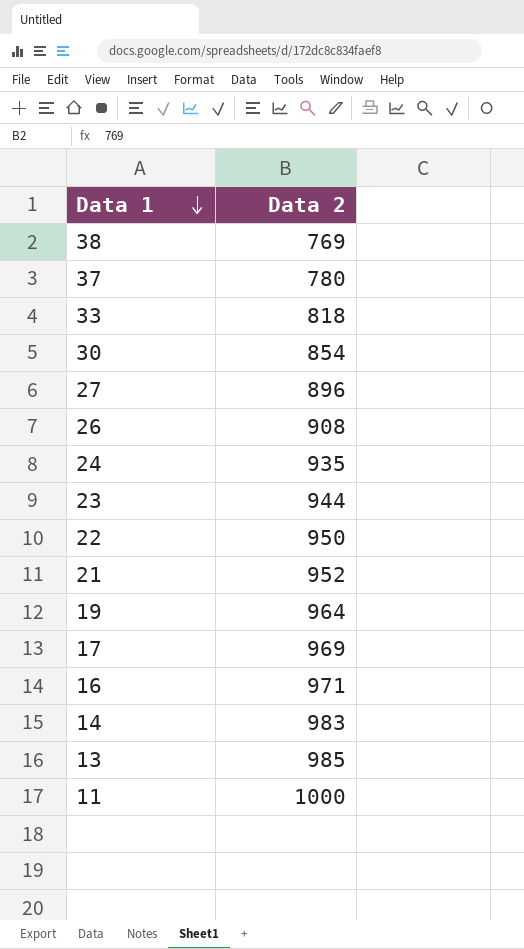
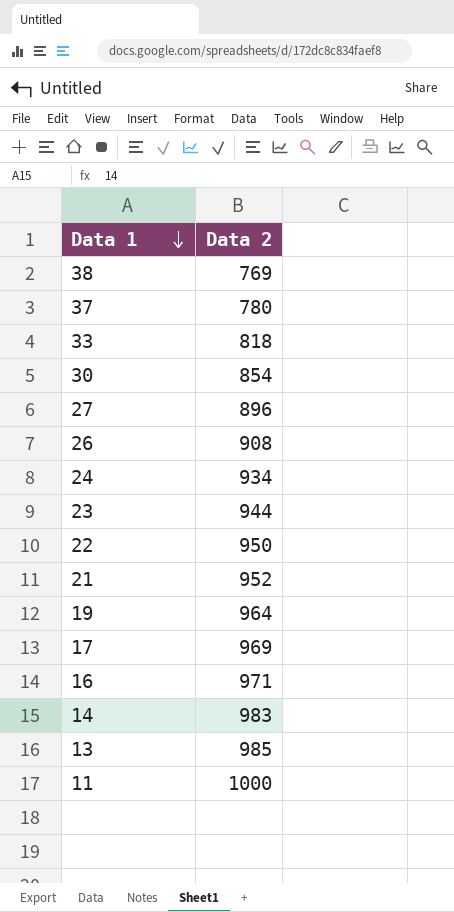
24 | Data 2: 935 -> 934

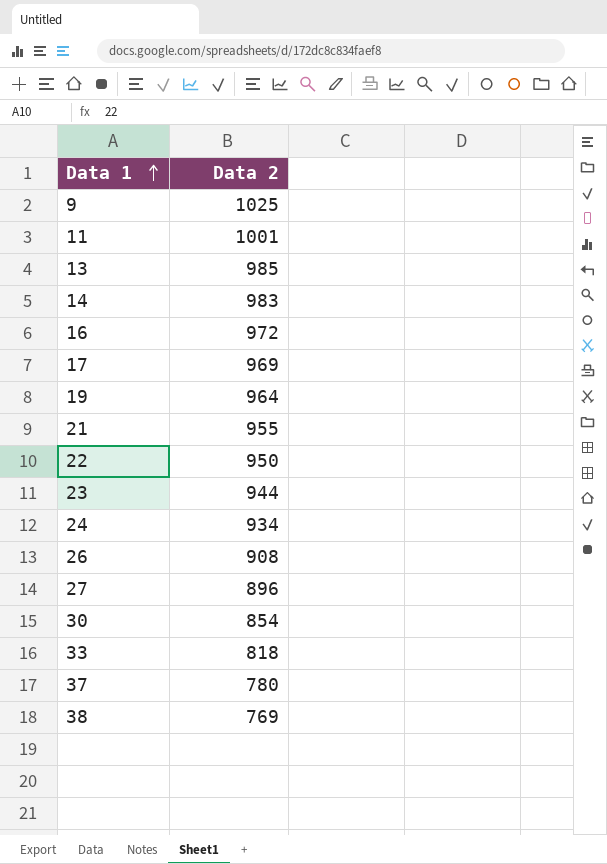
row order: Data 1 descending -> Data 1 ascending
row 9: none -> 1025
11 | Data 2: 1000 -> 1001
16 | Data 2: 971 -> 972
21 | Data 2: 952 -> 955

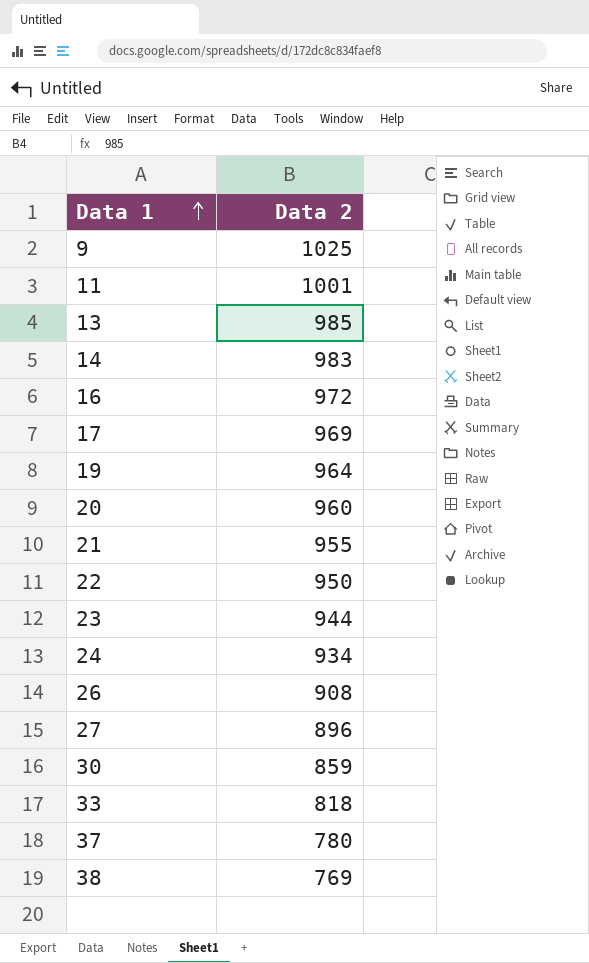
row 20: none -> 960
30 | Data 2: 854 -> 859

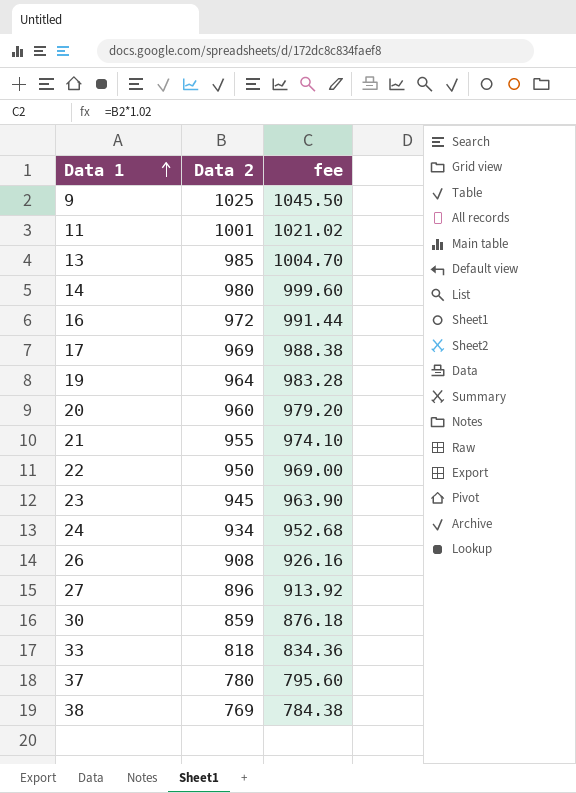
column fee | formula: none -> [Data 2] * 1.02
14 | Data 2: 983 -> 980
23 | Data 2: 944 -> 945

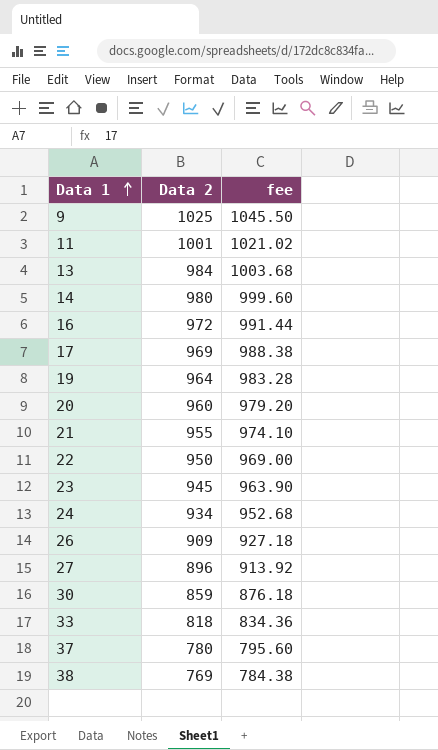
13 | Data 2: 985 -> 984
13 | fee: 1004.70 -> 1003.68
26 | Data 2: 908 -> 909
26 | fee: 926.16 -> 927.18

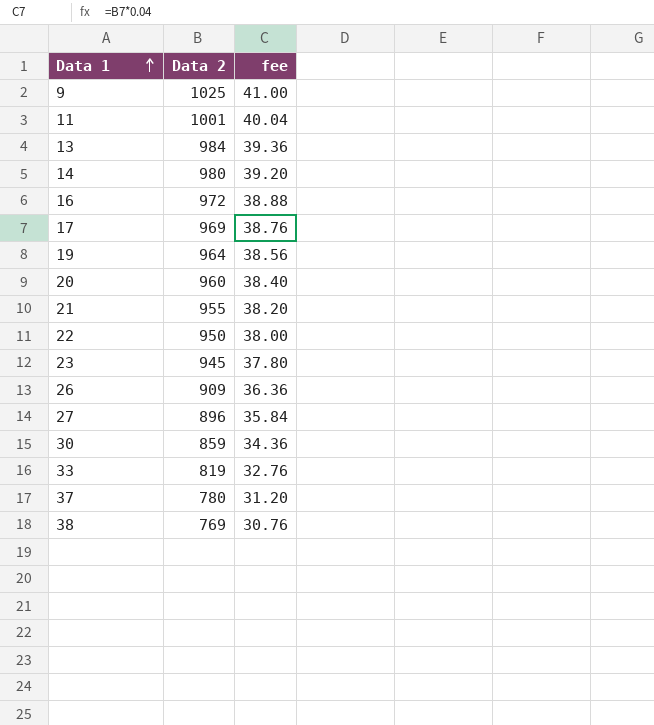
column fee | formula: [Data 2] * 1.02 -> [Data 2] * 0.04
row 24: 934 | 952.68 -> none
33 | Data 2: 818 -> 819

